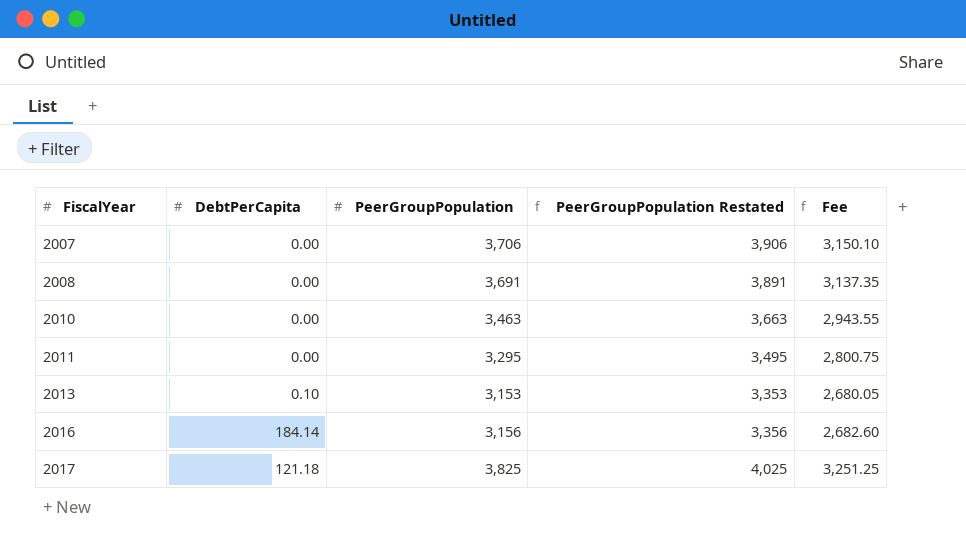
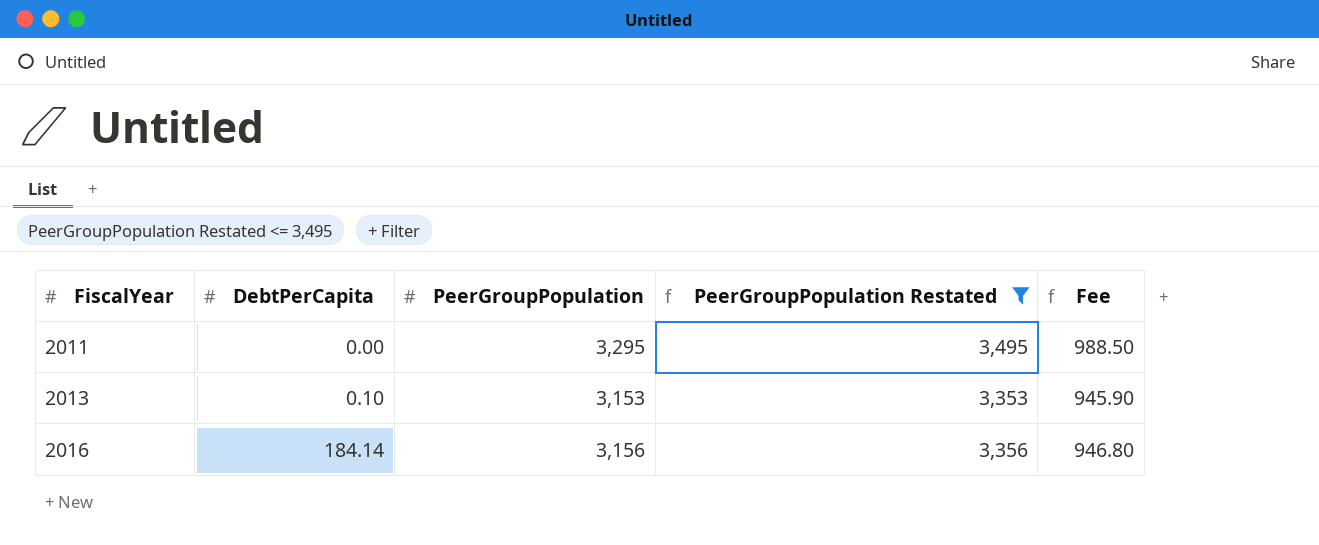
filter: none -> PeerGroupPopulation Restated <= 3,495
column Fee | formula: [PeerGroupPopulation] * 0.85 -> [PeerGroupPopulation] * 0.3

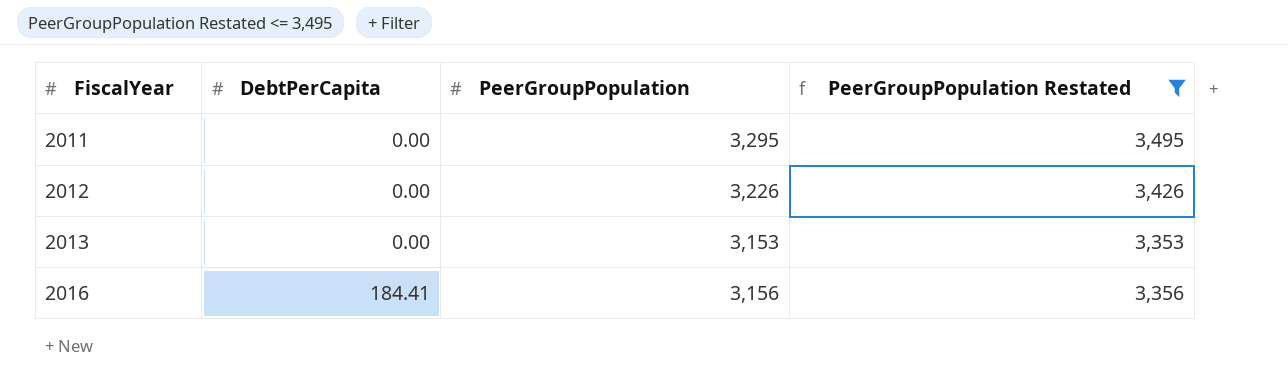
column Fee | formula: [PeerGroupPopulation] * 0.3 -> none
row 2012: none -> 0.00 | 3,226 | 3,426
2013 | DebtPerCapita: 0.10 -> 0.00
2016 | DebtPerCapita: 184.14 -> 184.41

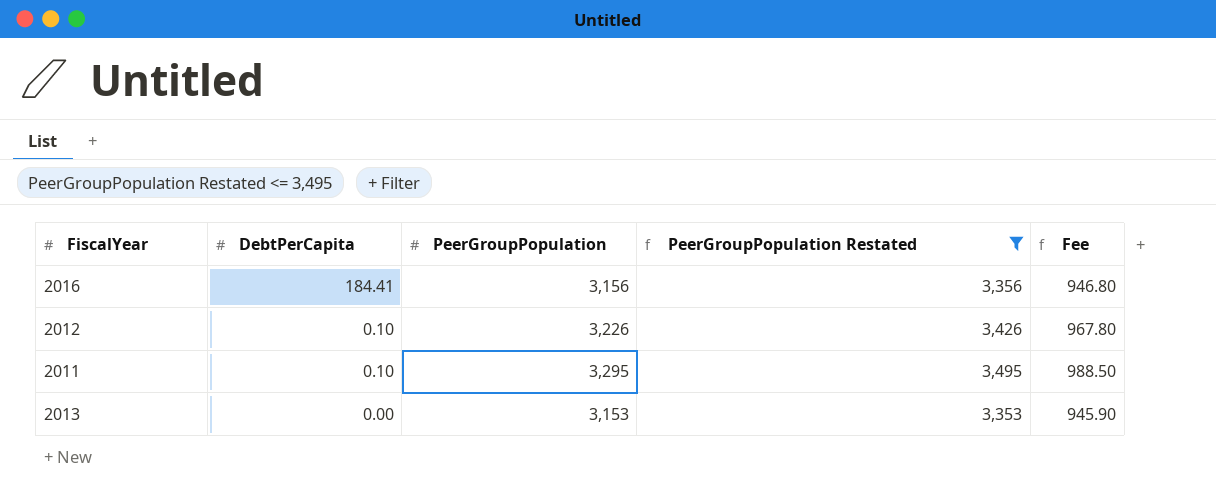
row order: FiscalYear ascending -> DebtPerCapita descending
column Fee | formula: none -> [PeerGroupPopulation] * 0.3
2012 | DebtPerCapita: 0.00 -> 0.10
2011 | DebtPerCapita: 0.00 -> 0.10

